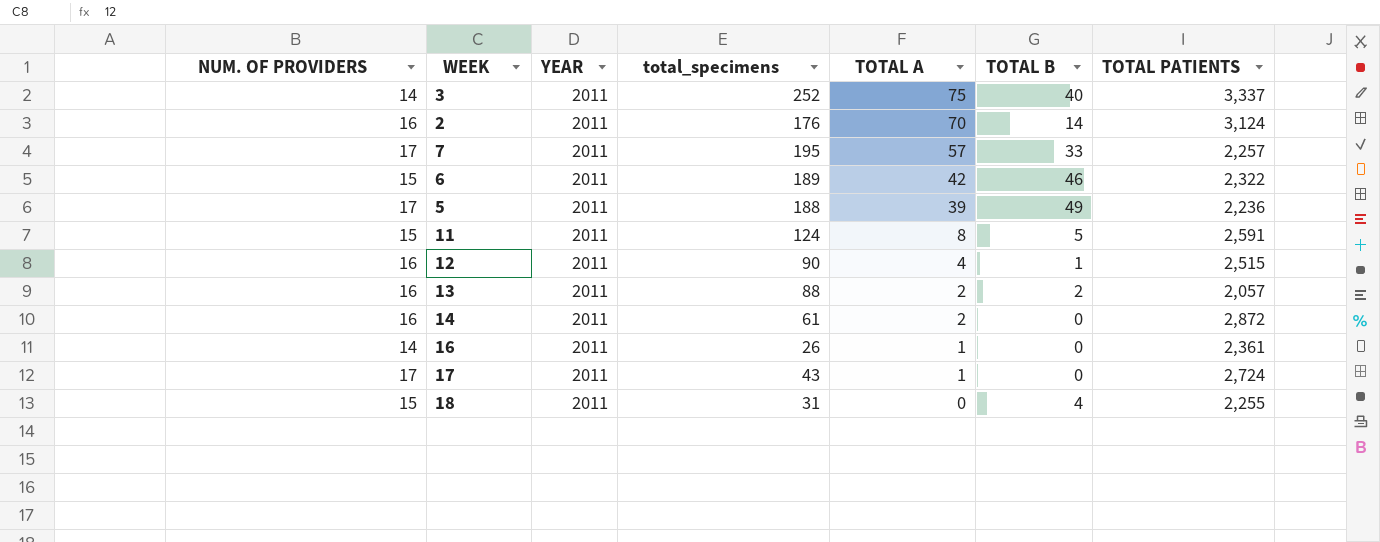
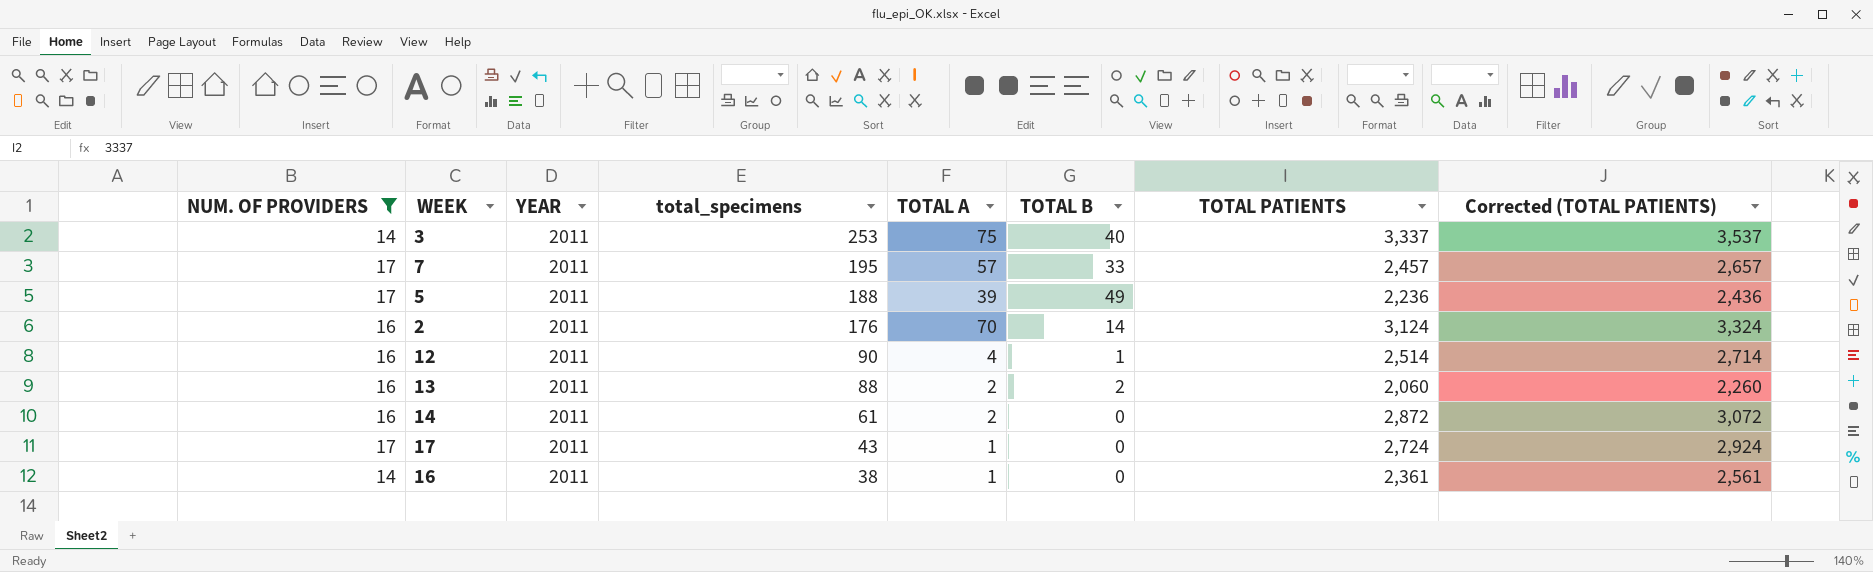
filter: none -> NUM. OF PROVIDERS != 15
row order: TOTAL A descending -> total_specimens descending
column Corrected (TOTAL PATIENTS) | formula: none -> [TOTAL PATIENTS] + 200
3 | total_specimens: 252 -> 253
7 | TOTAL PATIENTS: 2,257 -> 2,457
12 | TOTAL PATIENTS: 2,515 -> 2,514
13 | TOTAL PATIENTS: 2,057 -> 2,060
16 | total_specimens: 26 -> 38

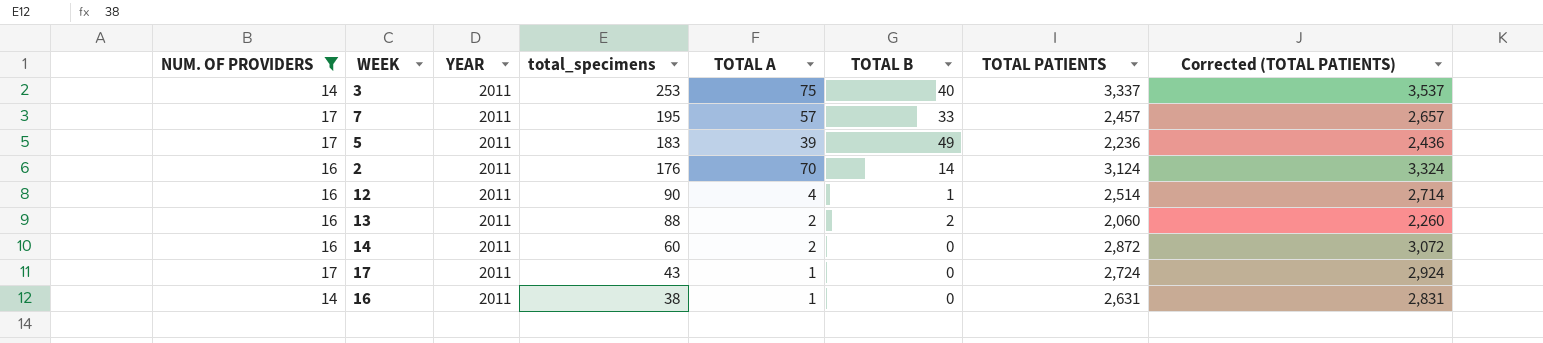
5 | total_specimens: 188 -> 183
14 | total_specimens: 61 -> 60
16 | TOTAL PATIENTS: 2,361 -> 2,631
16 | Corrected (TOTAL PATIENTS): 2,561 -> 2,831

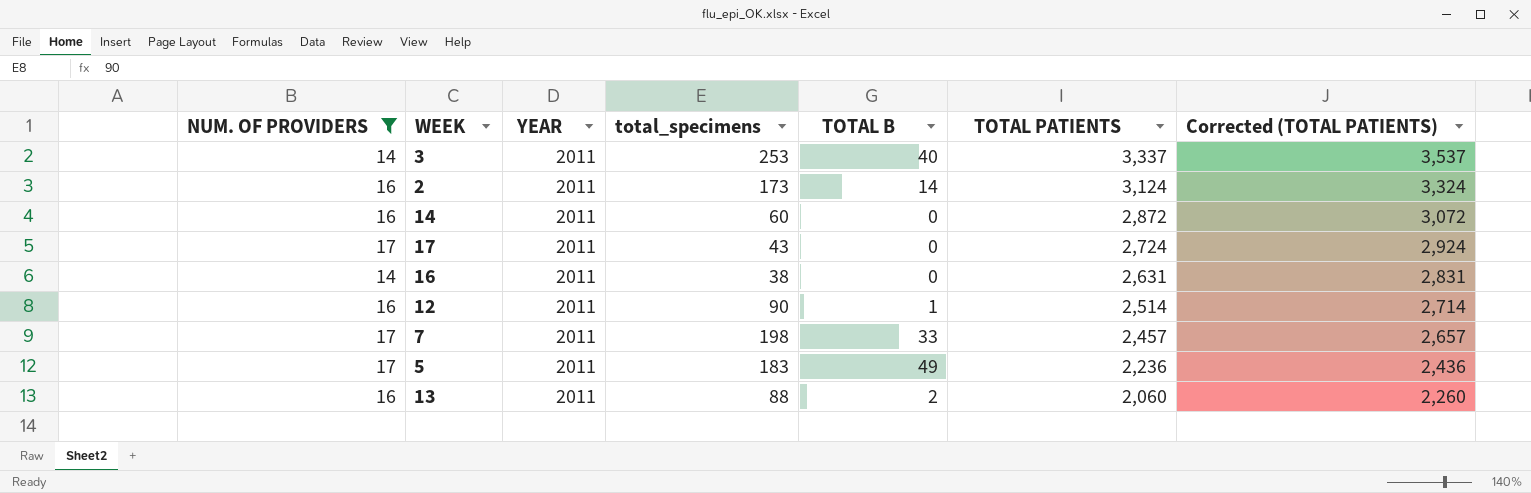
row order: total_specimens descending -> TOTAL PATIENTS descending
column TOTAL A | position: 5 -> none
2 | total_specimens: 176 -> 173
7 | total_specimens: 195 -> 198

